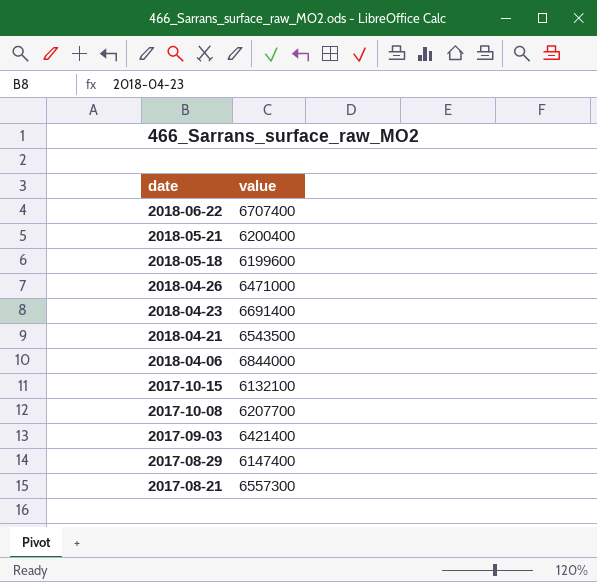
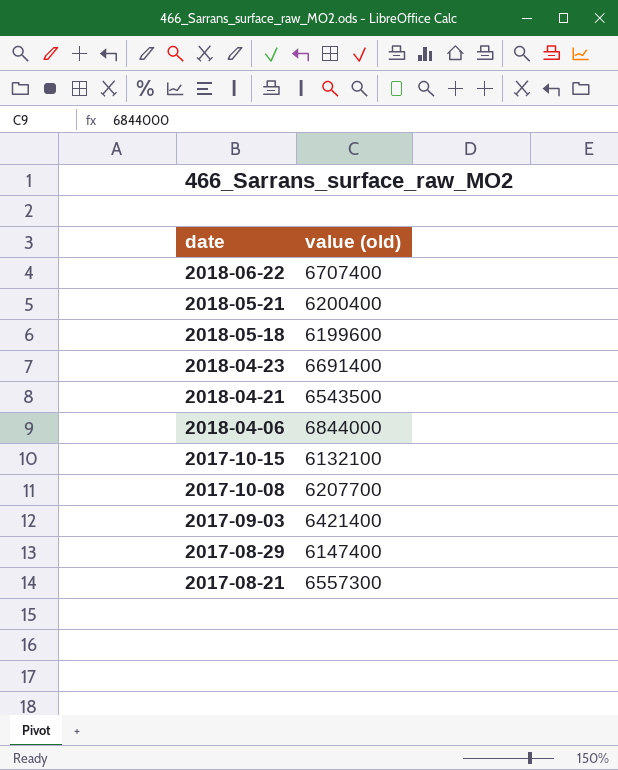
column name: value -> value (old)
row 2018-04-26: 6471000 -> none

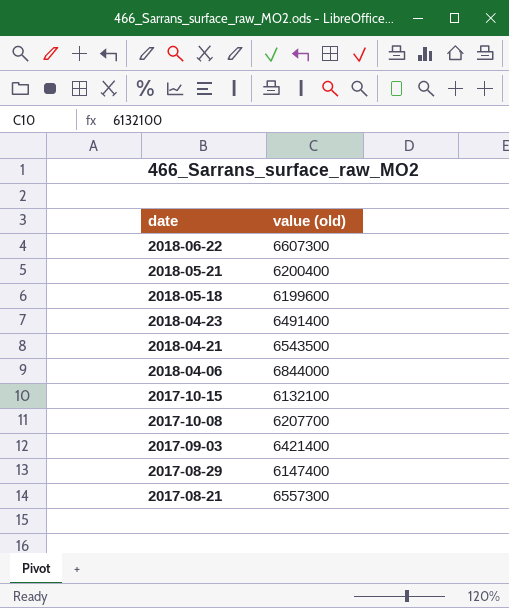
2018-06-22 | value (old): 6707400 -> 6607300
2018-04-23 | value (old): 6691400 -> 6491400

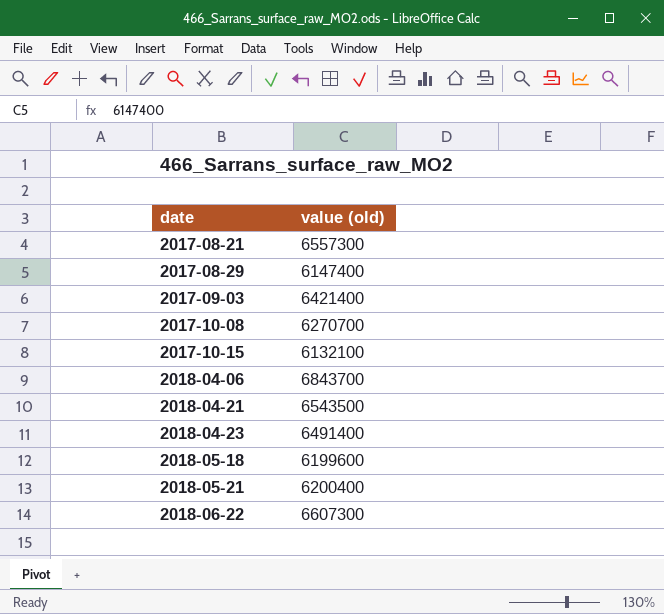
row order: date descending -> date ascending
2017-10-08 | value (old): 6207700 -> 6270700
2018-04-06 | value (old): 6844000 -> 6843700

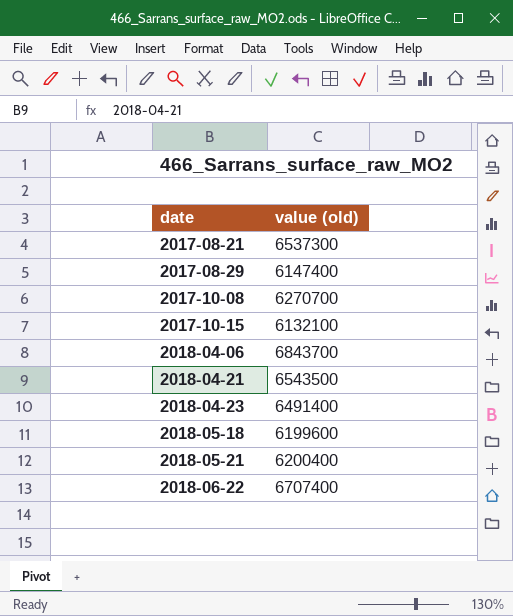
row 2017-09-03: 6421400 -> none
2017-08-21 | value (old): 6557300 -> 6537300
2018-06-22 | value (old): 6607300 -> 6707400

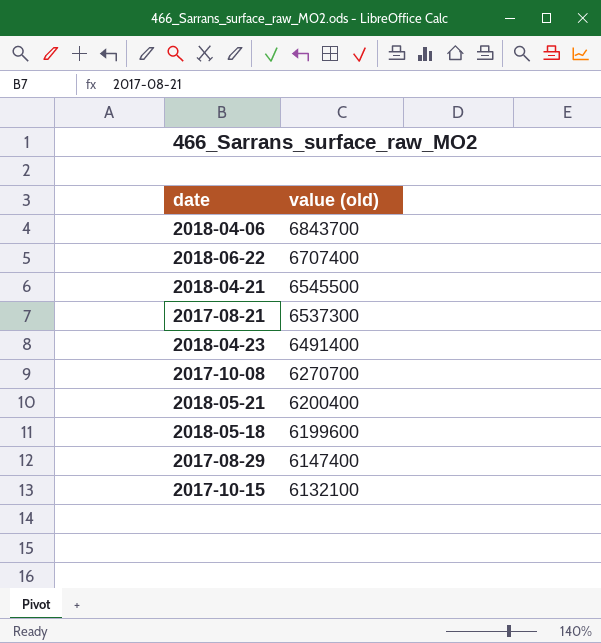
row order: date ascending -> value (old) descending
2018-04-21 | value (old): 6543500 -> 6545500

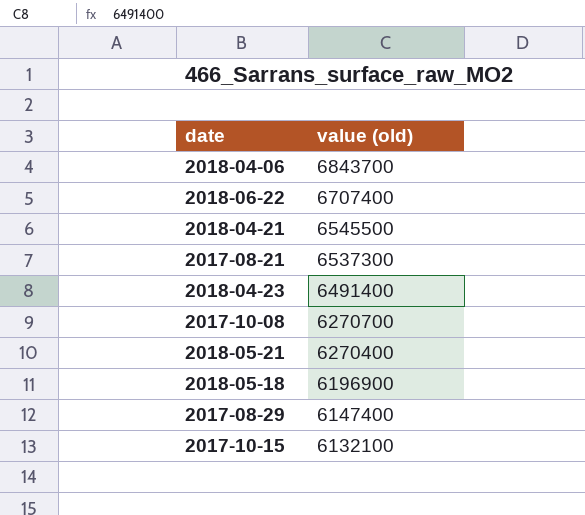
2018-05-21 | value (old): 6200400 -> 6270400
2018-05-18 | value (old): 6199600 -> 6196900

